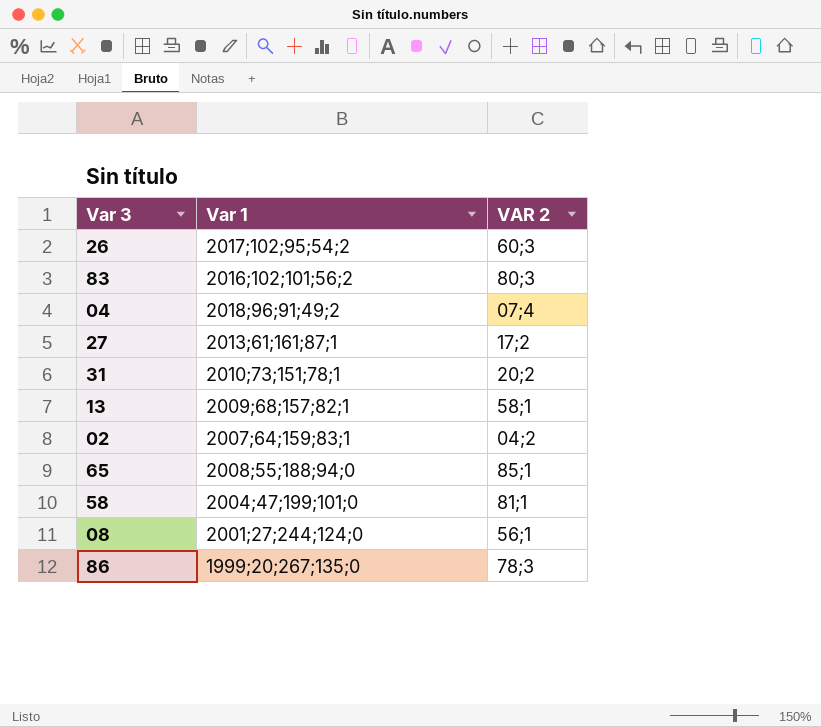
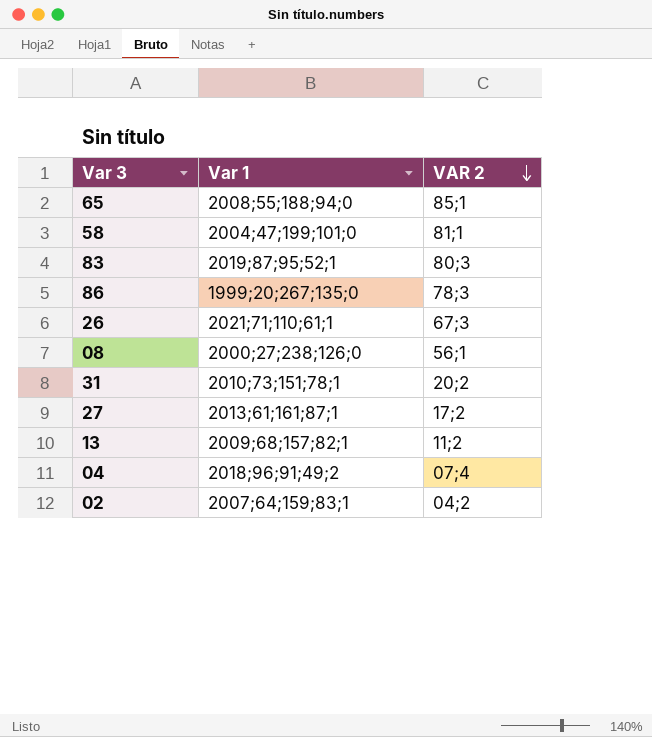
row order: none -> VAR 2 descending
83 | Var 1: 2016;102;101;56;2 -> 2019;87;95;52;1
26 | Var 1: 2017;102;95;54;2 -> 2021;71;110;61;1
26 | VAR 2: 60;3 -> 67;3
08 | Var 1: 2001;27;244;124;0 -> 2000;27;238;126;0
13 | VAR 2: 58;1 -> 11;2

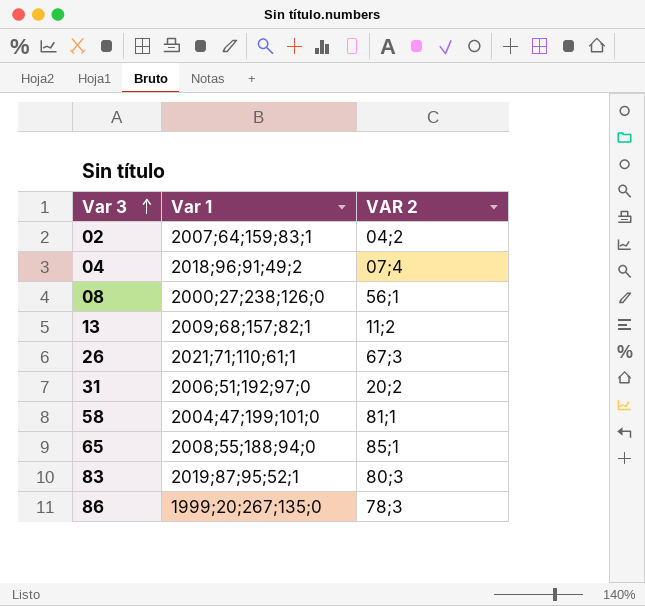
row order: VAR 2 descending -> Var 3 ascending
row 27: 2013;61;161;87;1 | 17;2 -> none
31 | Var 1: 2010;73;151;78;1 -> 2006;51;192;97;0

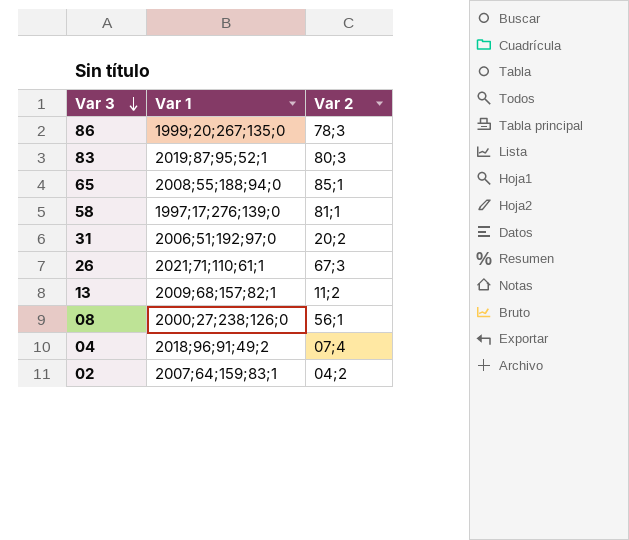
row order: Var 3 ascending -> Var 3 descending
column name: VAR 2 -> Var 2
58 | Var 1: 2004;47;199;101;0 -> 1997;17;276;139;0

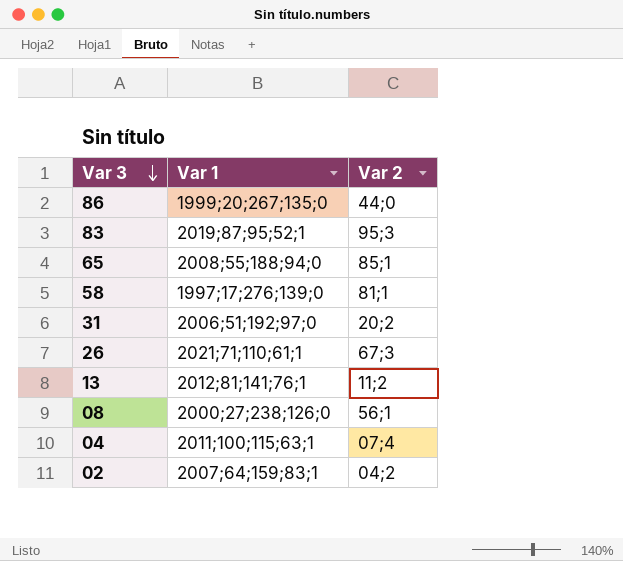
86 | Var 2: 78;3 -> 44;0
83 | Var 2: 80;3 -> 95;3
13 | Var 1: 2009;68;157;82;1 -> 2012;81;141;76;1
04 | Var 1: 2018;96;91;49;2 -> 2011;100;115;63;1

